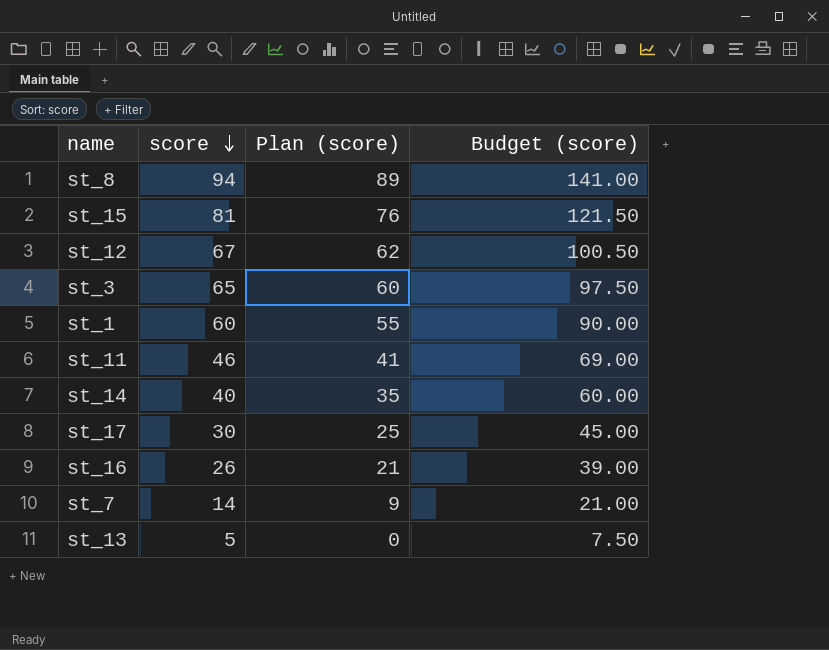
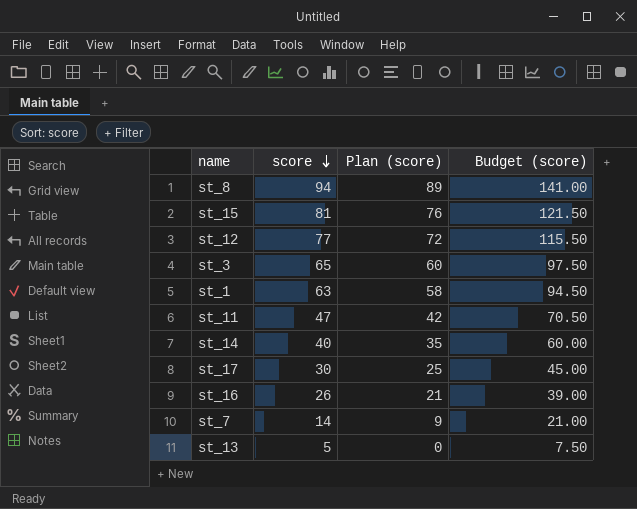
st_12 | score: 67 -> 77
st_12 | Plan (score): 62 -> 72
st_12 | Budget (score): 100.50 -> 115.50
st_1 | score: 60 -> 63
st_1 | Plan (score): 55 -> 58
st_1 | Budget (score): 90.00 -> 94.50
st_11 | score: 46 -> 47
st_11 | Plan (score): 41 -> 42
st_11 | Budget (score): 69.00 -> 70.50

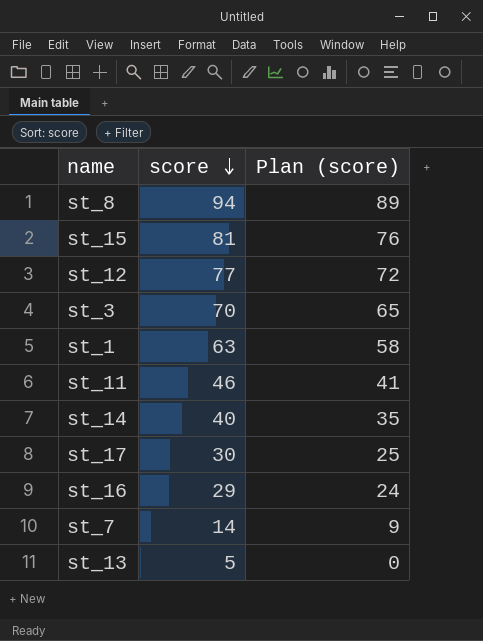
column Budget (score) | formula: [score] * 1.5 -> none
st_3 | score: 65 -> 70
st_3 | Plan (score): 60 -> 65
st_11 | score: 47 -> 46
st_11 | Plan (score): 42 -> 41
st_16 | score: 26 -> 29
st_16 | Plan (score): 21 -> 24

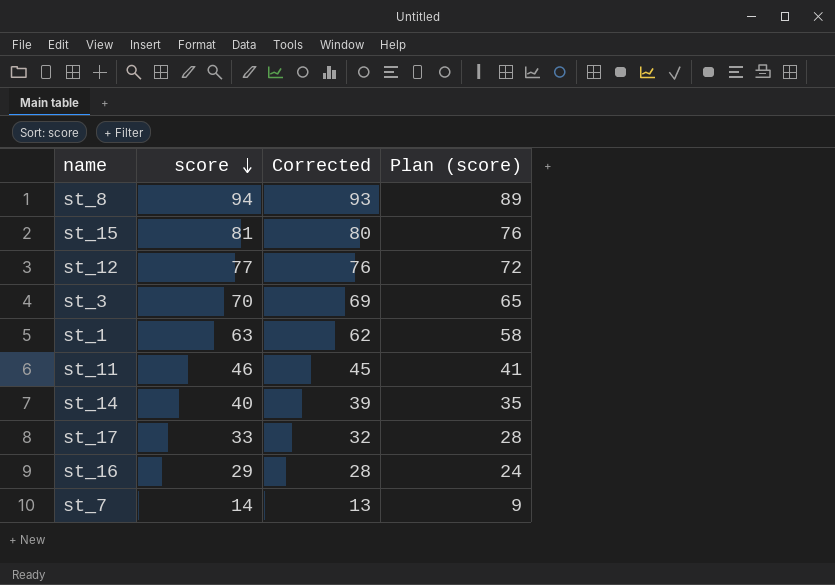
column Corrected | formula: none -> [score] - 1
row st_13: 5 | 0 -> none
st_17 | score: 30 -> 33
st_17 | Plan (score): 25 -> 28

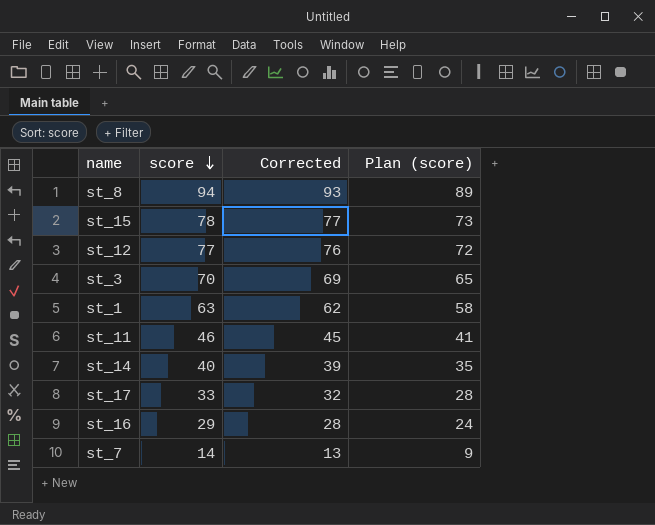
st_15 | score: 81 -> 78
st_15 | Corrected: 80 -> 77
st_15 | Plan (score): 76 -> 73

